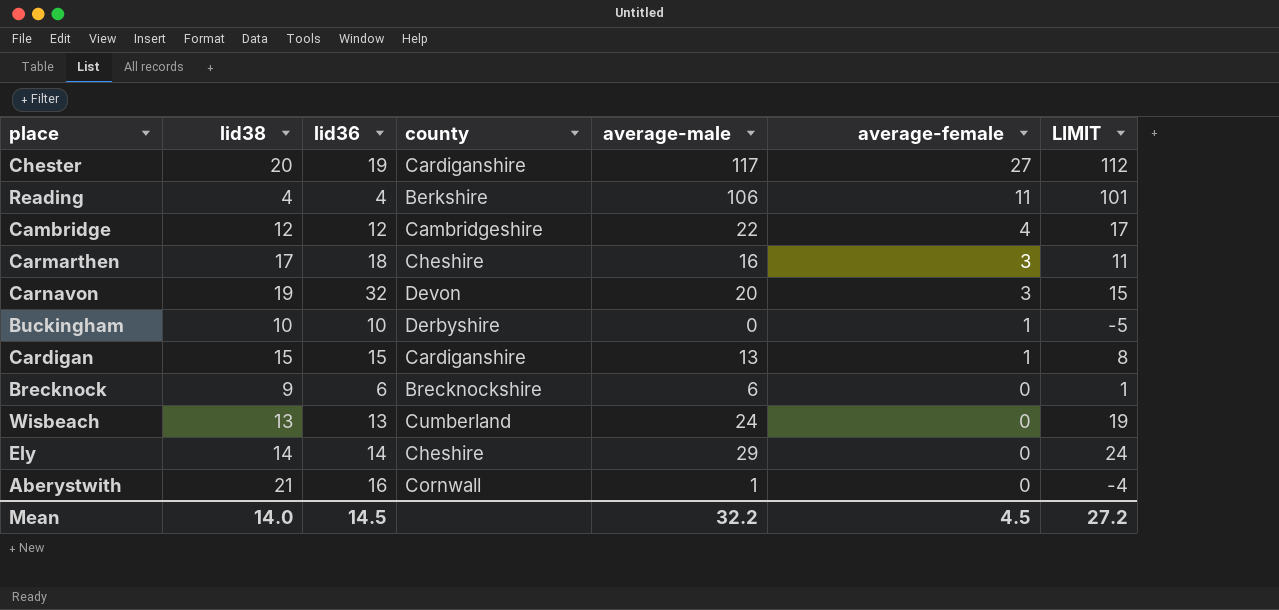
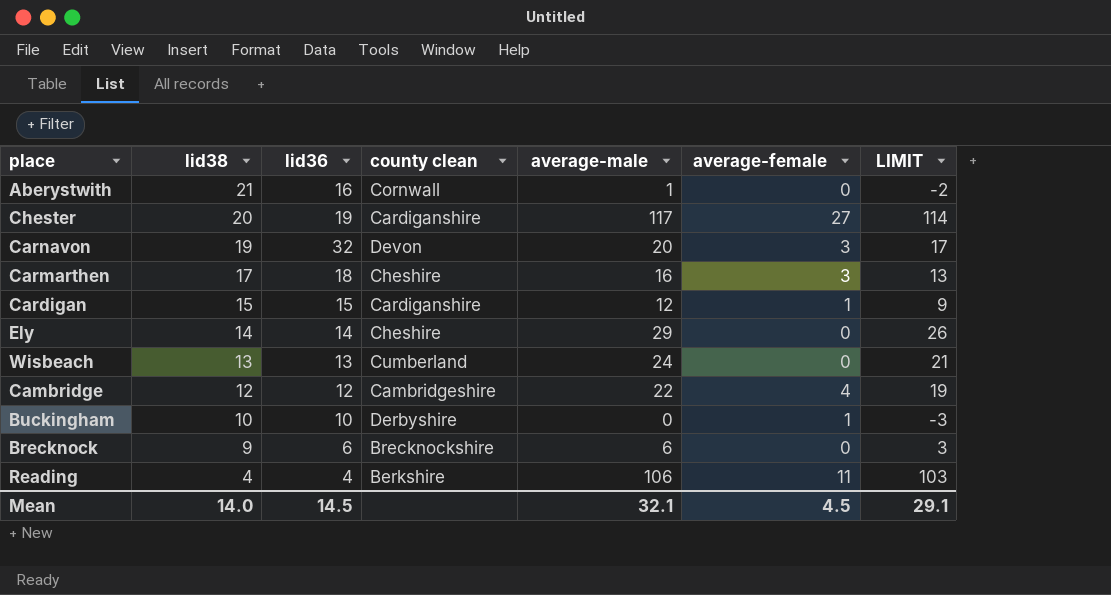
row order: average-female descending -> lid38 descending
column name: county -> county clean
column LIMIT | formula: [average-male] - 5 -> [average-male] - 3
Cardigan | average-male: 13 -> 12
Mean | average-male: 32.2 -> 32.1
Mean | LIMIT: 27.2 -> 29.1

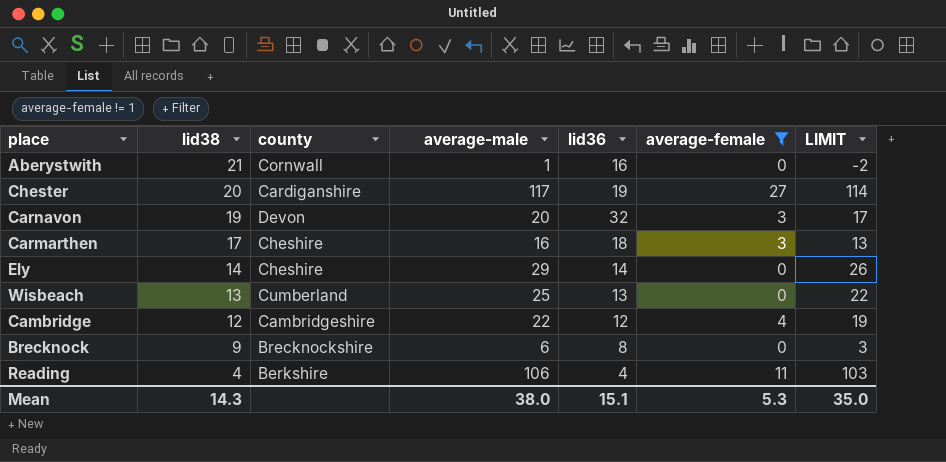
filter: none -> average-female != 1
column name: county clean -> county
column lid36 | position: 3 -> 5
Wisbeach | average-male: 24 -> 25
Wisbeach | LIMIT: 21 -> 22
Brecknock | lid36: 6 -> 8
Mean | lid38: 14.0 -> 14.3
Mean | average-male: 32.1 -> 38.0
Mean | lid36: 14.5 -> 15.1
Mean | average-female: 4.5 -> 5.3
Mean | LIMIT: 29.1 -> 35.0

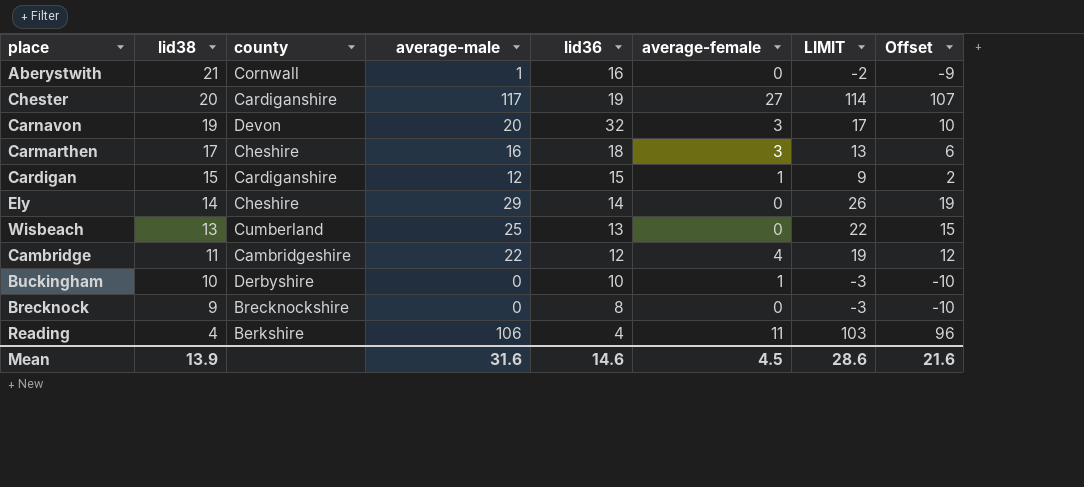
filter: average-female != 1 -> none
column Offset | formula: none -> [average-male] - 10
Cambridge | lid38: 12 -> 11
Brecknock | average-male: 6 -> 0
Brecknock | LIMIT: 3 -> -3
Mean | lid38: 14.3 -> 13.9
Mean | average-male: 38.0 -> 31.6
Mean | lid36: 15.1 -> 14.6
Mean | average-female: 5.3 -> 4.5
Mean | LIMIT: 35.0 -> 28.6

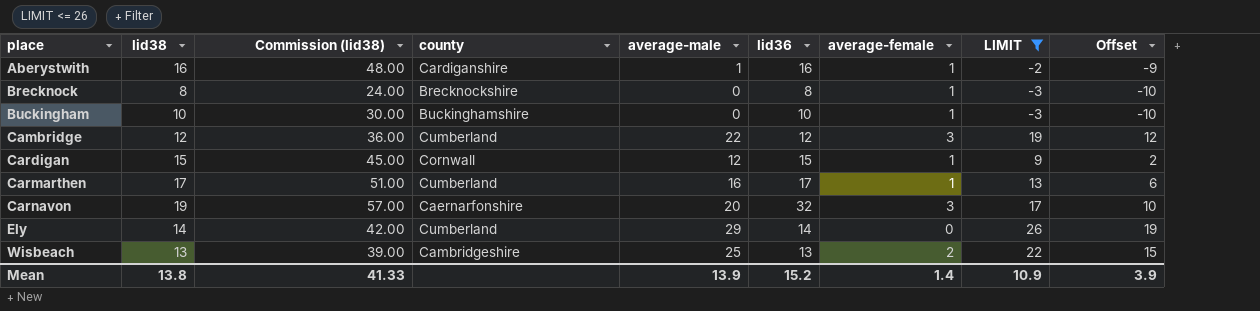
filter: none -> LIMIT <= 26
row order: lid38 descending -> place ascending
column Commission (lid38) | formula: none -> [lid38] * 3
Aberystwith | lid38: 21 -> 16
Aberystwith | county: Cornwall -> Cardiganshire
Aberystwith | average-female: 0 -> 1
Brecknock | lid38: 9 -> 8
Brecknock | average-female: 0 -> 1
Buckingham | county: Derbyshire -> Buckinghamshire
Cambridge | lid38: 11 -> 12
Cambridge | county: Cambridgeshire -> Cumberland
Cambridge | average-female: 4 -> 3
Cardigan | county: Cardiganshire -> Cornwall
Carmarthen | county: Cheshire -> Cumberland
Carmarthen | lid36: 18 -> 17
Carmarthen | average-female: 3 -> 1
Carnavon | county: Devon -> Caernarfonshire
Ely | county: Cheshire -> Cumberland
Wisbeach | county: Cumberland -> Cambridgeshire
Wisbeach | average-female: 0 -> 2
Mean | lid38: 13.9 -> 13.8
Mean | average-male: 31.6 -> 13.9
Mean | lid36: 14.6 -> 15.2
Mean | average-female: 4.5 -> 1.4
Mean | LIMIT: 28.6 -> 10.9
Mean | Offset: 21.6 -> 3.9

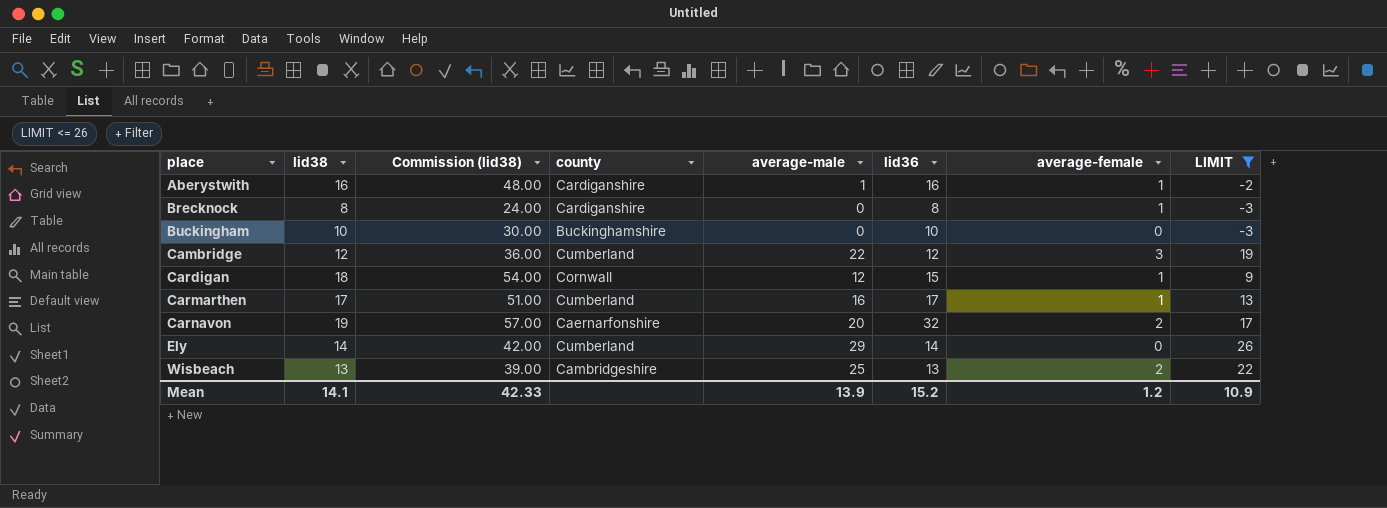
column Offset | formula: [average-male] - 10 -> none
Brecknock | county: Brecknockshire -> Cardiganshire
Buckingham | average-female: 1 -> 0
Cardigan | lid38: 15 -> 18
Cardigan | Commission (lid38): 45.00 -> 54.00
Carnavon | average-female: 3 -> 2
Mean | lid38: 13.8 -> 14.1
Mean | Commission (lid38): 41.33 -> 42.33
Mean | average-female: 1.4 -> 1.2

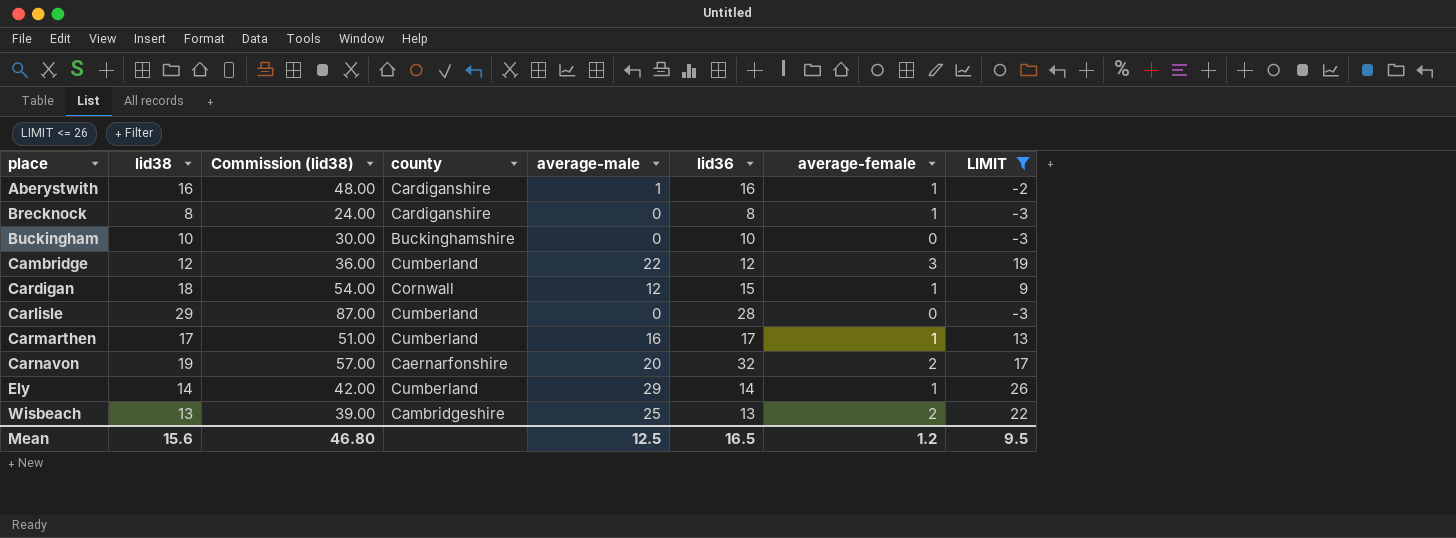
row Carlisle: none -> 29 | 87.00 | Cumberland | 0 | 28 | 0 | -3
Ely | average-female: 0 -> 1
Mean | lid38: 14.1 -> 15.6
Mean | Commission (lid38): 42.33 -> 46.80
Mean | average-male: 13.9 -> 12.5
Mean | lid36: 15.2 -> 16.5
Mean | LIMIT: 10.9 -> 9.5

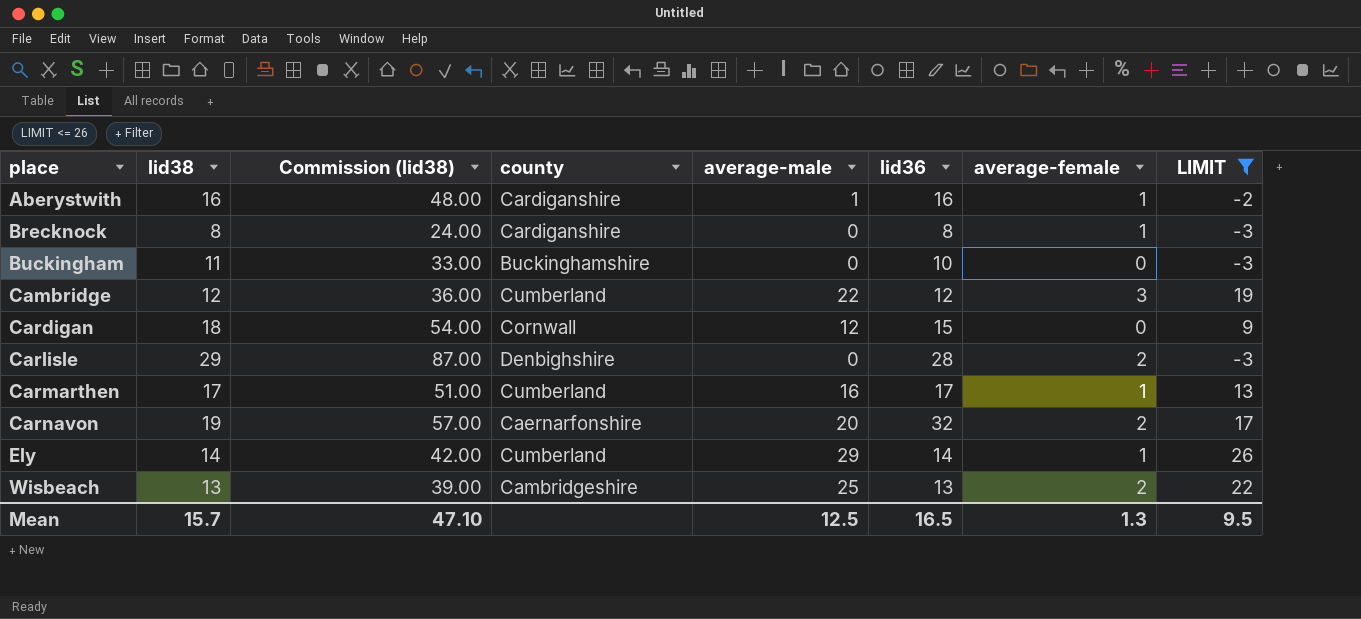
Buckingham | lid38: 10 -> 11
Buckingham | Commission (lid38): 30.00 -> 33.00
Cardigan | average-female: 1 -> 0
Carlisle | county: Cumberland -> Denbighshire
Carlisle | average-female: 0 -> 2
Mean | lid38: 15.6 -> 15.7
Mean | Commission (lid38): 46.80 -> 47.10
Mean | average-female: 1.2 -> 1.3

